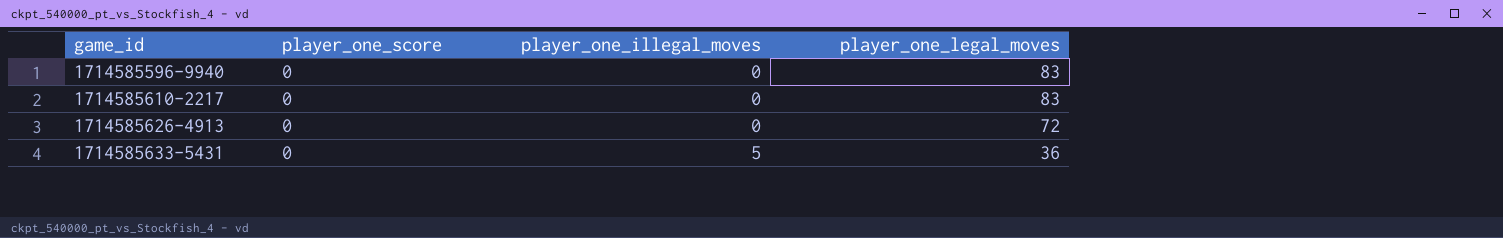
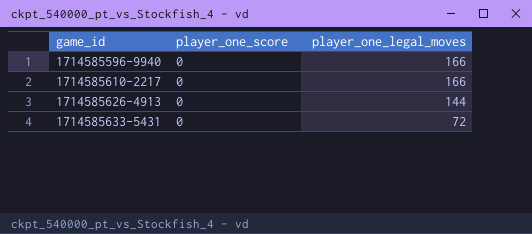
column player_one_illegal_moves | position: 3 -> none
1714585596-9940 | player_one_legal_moves: 83 -> 166
1714585610-2217 | player_one_legal_moves: 83 -> 166
1714585626-4913 | player_one_legal_moves: 72 -> 144
1714585633-5431 | player_one_legal_moves: 36 -> 72

